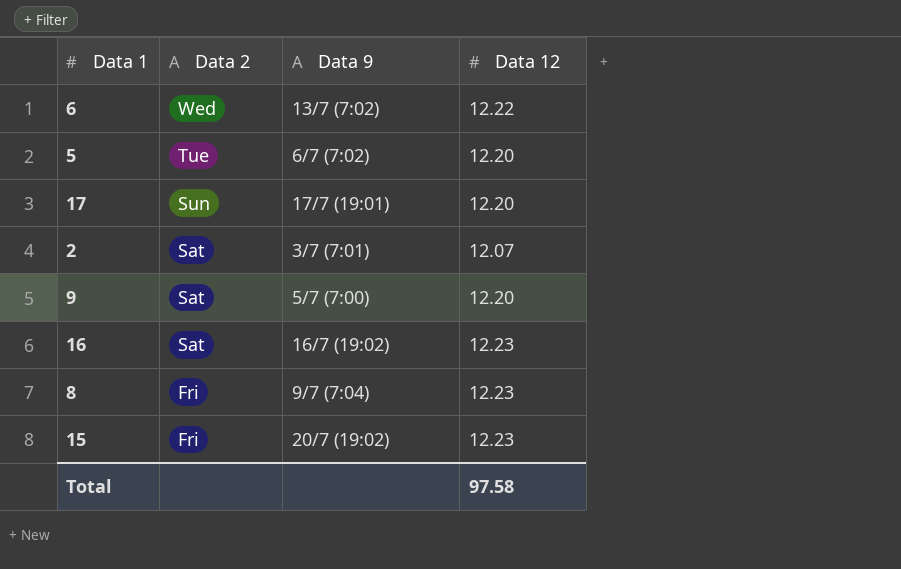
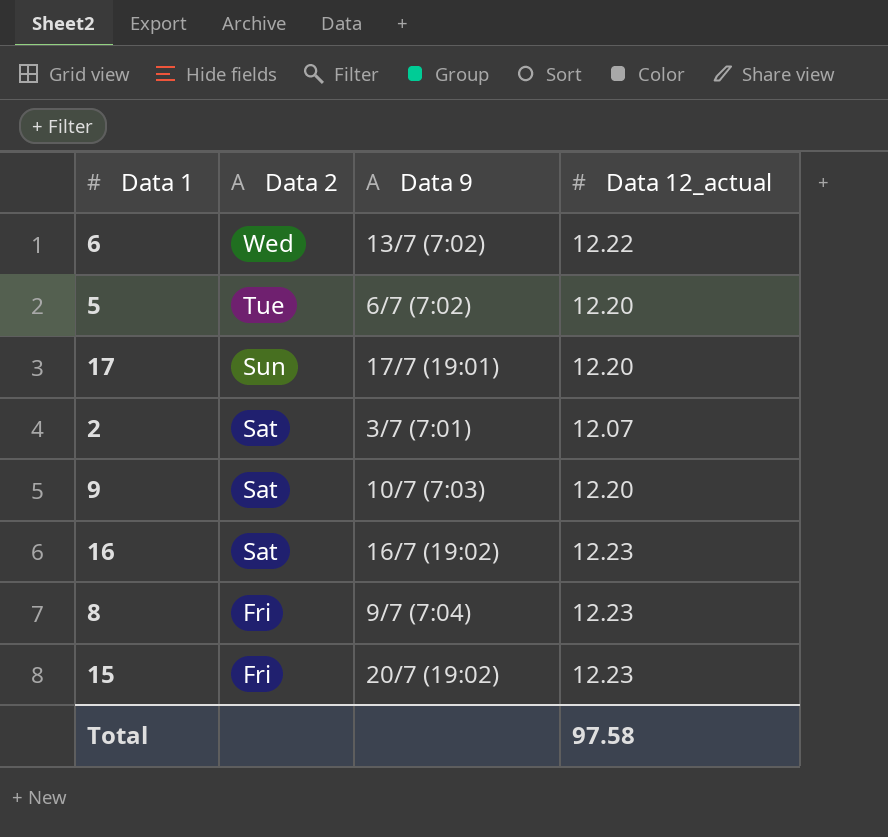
column name: Data 12 -> Data 12_actual
9 | Data 9: 5/7 (7:00) -> 10/7 (7:03)

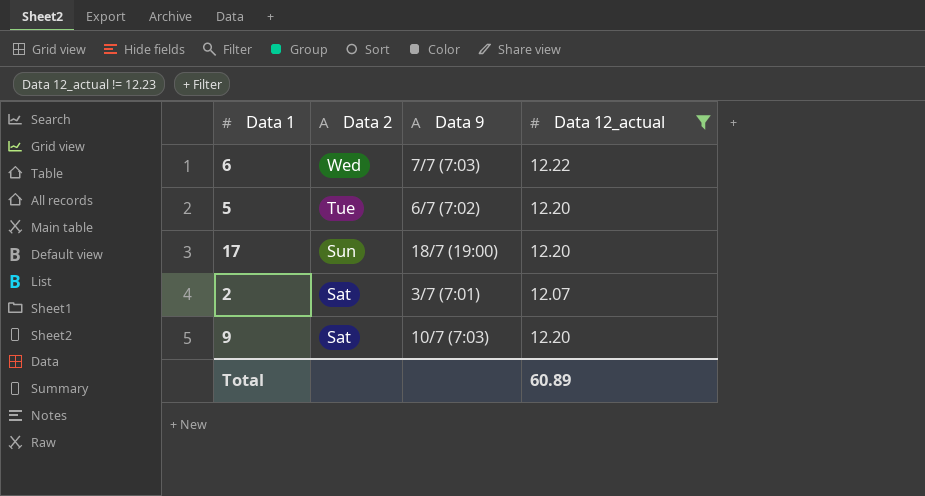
filter: none -> Data 12_actual != 12.23
6 | Data 9: 13/7 (7:02) -> 7/7 (7:03)
17 | Data 9: 17/7 (19:01) -> 18/7 (19:00)
Total | Data 12_actual: 97.58 -> 60.89

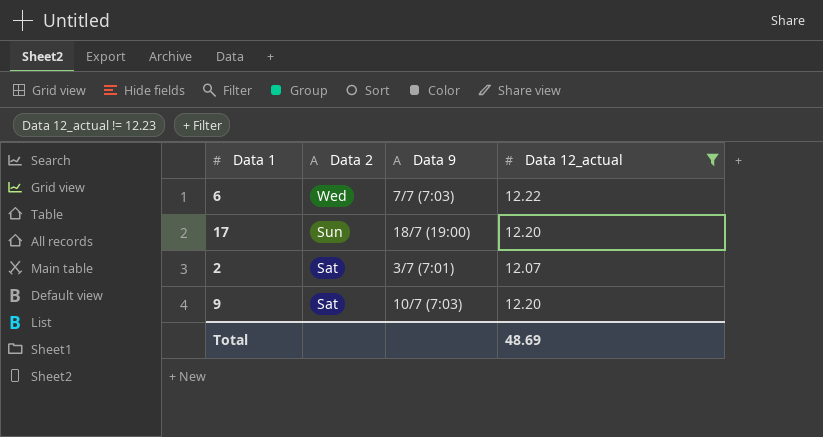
row 5: Tue | 6/7 (7:02) | 12.20 -> none
Total | Data 12_actual: 60.89 -> 48.69

